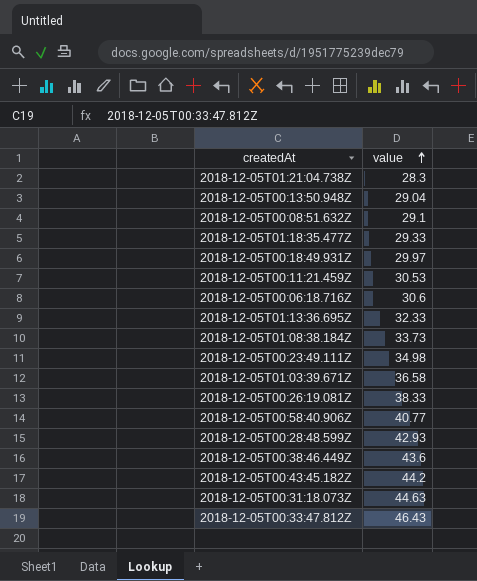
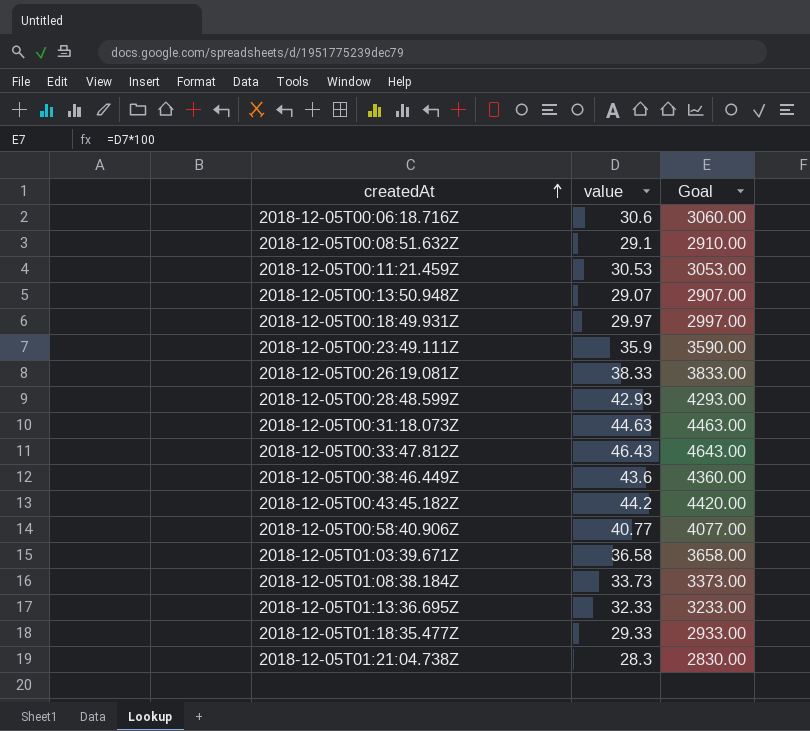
row order: value ascending -> createdAt ascending
column Goal | formula: none -> [value] * 100
2018-12-05T00:13:50.948Z | value: 29.04 -> 29.07
2018-12-05T00:23:49.111Z | value: 34.98 -> 35.9

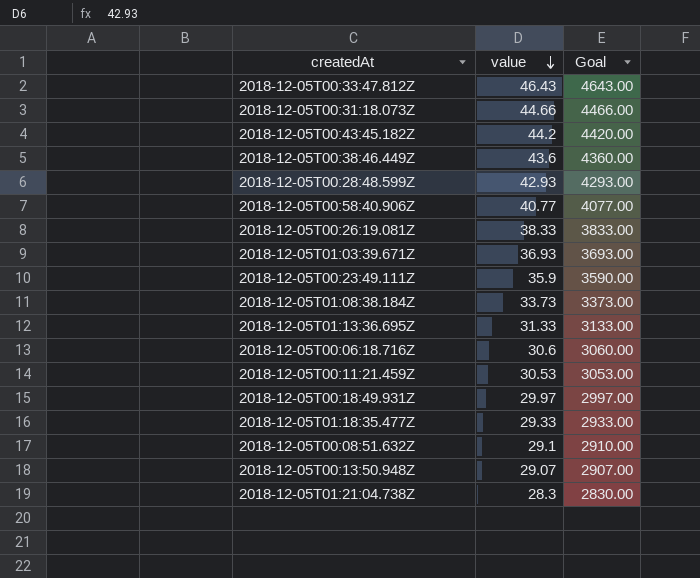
row order: createdAt ascending -> value descending
2018-12-05T00:31:18.073Z | value: 44.63 -> 44.66
2018-12-05T00:31:18.073Z | Goal: 4463.00 -> 4466.00
2018-12-05T01:03:39.671Z | value: 36.58 -> 36.93
2018-12-05T01:03:39.671Z | Goal: 3658.00 -> 3693.00
2018-12-05T01:13:36.695Z | value: 32.33 -> 31.33
2018-12-05T01:13:36.695Z | Goal: 3233.00 -> 3133.00

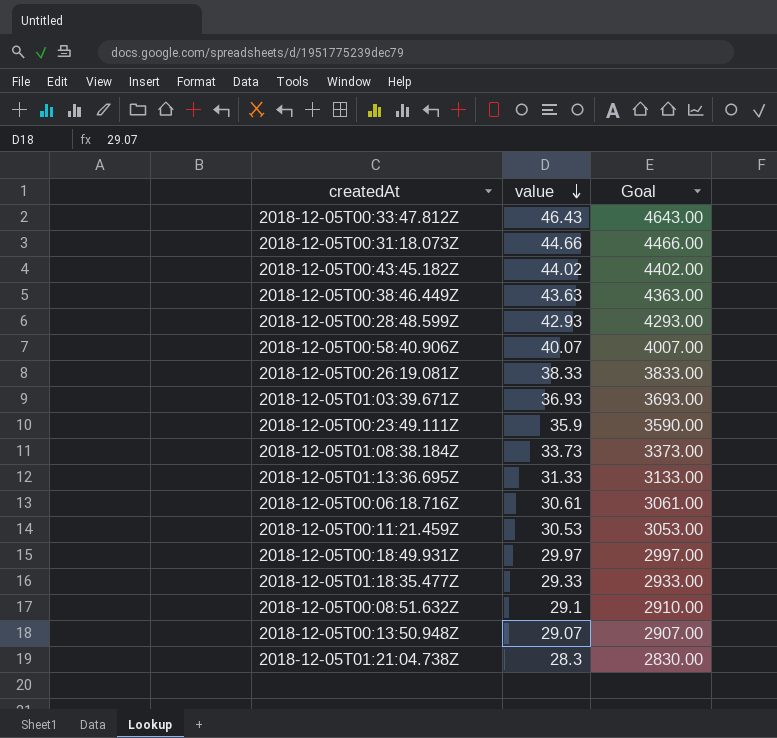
2018-12-05T00:43:45.182Z | value: 44.2 -> 44.02
2018-12-05T00:43:45.182Z | Goal: 4420.00 -> 4402.00
2018-12-05T00:38:46.449Z | value: 43.6 -> 43.63
2018-12-05T00:38:46.449Z | Goal: 4360.00 -> 4363.00
2018-12-05T00:58:40.906Z | value: 40.77 -> 40.07
2018-12-05T00:58:40.906Z | Goal: 4077.00 -> 4007.00
2018-12-05T00:06:18.716Z | value: 30.6 -> 30.61
2018-12-05T00:06:18.716Z | Goal: 3060.00 -> 3061.00

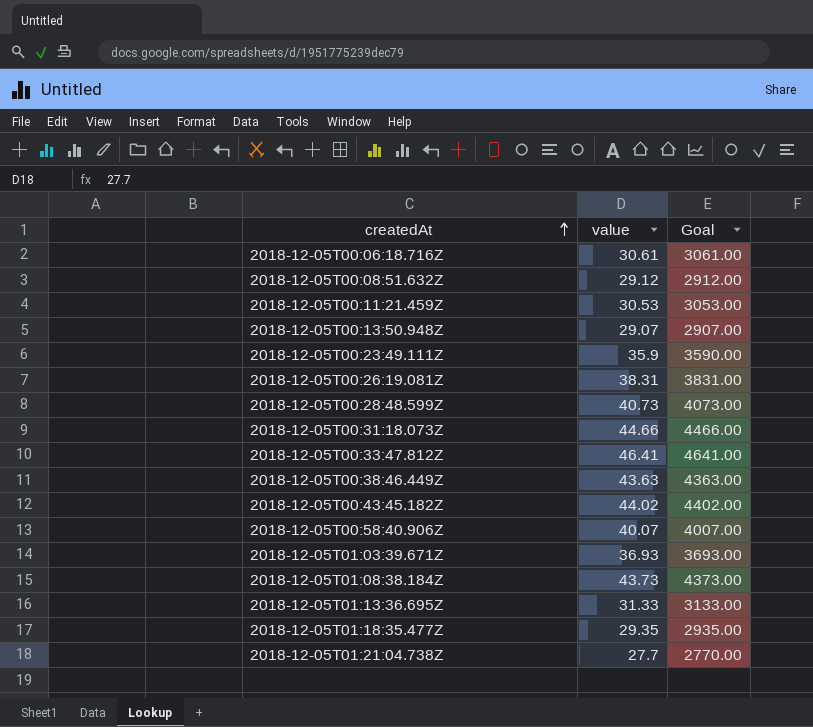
row order: value descending -> createdAt ascending
row 2018-12-05T00:18:49.931Z: 29.97 | 2997.00 -> none
2018-12-05T00:08:51.632Z | value: 29.1 -> 29.12
2018-12-05T00:08:51.632Z | Goal: 2910.00 -> 2912.00
2018-12-05T00:26:19.081Z | value: 38.33 -> 38.31
2018-12-05T00:26:19.081Z | Goal: 3833.00 -> 3831.00
2018-12-05T00:28:48.599Z | value: 42.93 -> 40.73
2018-12-05T00:28:48.599Z | Goal: 4293.00 -> 4073.00
2018-12-05T00:33:47.812Z | value: 46.43 -> 46.41
2018-12-05T00:33:47.812Z | Goal: 4643.00 -> 4641.00
2018-12-05T01:08:38.184Z | value: 33.73 -> 43.73
2018-12-05T01:08:38.184Z | Goal: 3373.00 -> 4373.00
2018-12-05T01:18:35.477Z | value: 29.33 -> 29.35
2018-12-05T01:18:35.477Z | Goal: 2933.00 -> 2935.00
2018-12-05T01:21:04.738Z | value: 28.3 -> 27.7
2018-12-05T01:21:04.738Z | Goal: 2830.00 -> 2770.00

